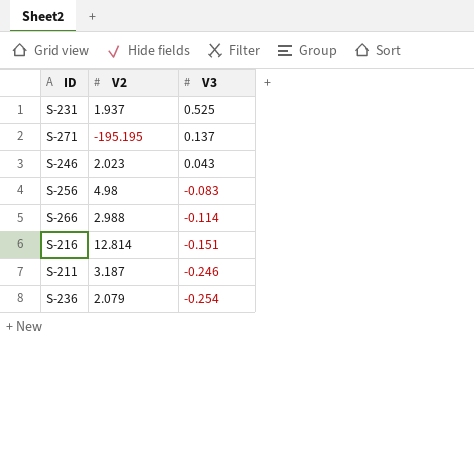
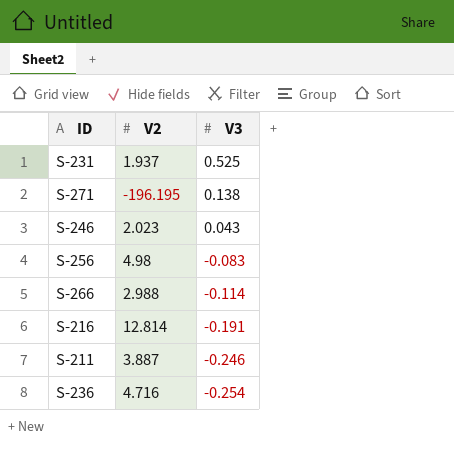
S-271 | V2: -195.195 -> -196.195
S-271 | V3: 0.137 -> 0.138
S-216 | V3: -0.151 -> -0.191
S-211 | V2: 3.187 -> 3.887
S-236 | V2: 2.079 -> 4.716

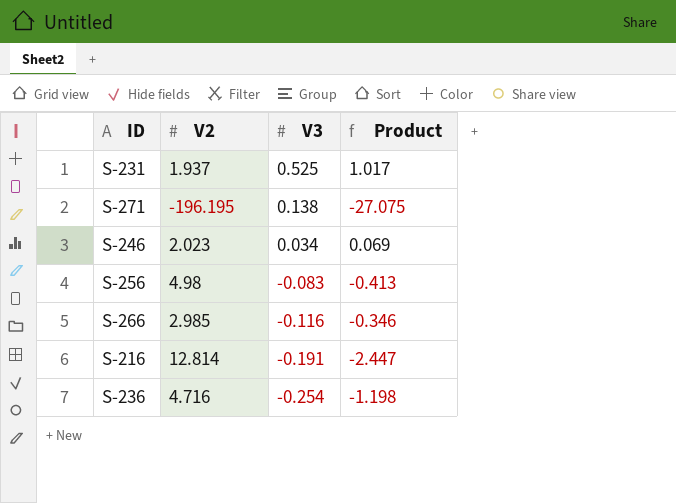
column Product | formula: none -> [V2] * [V3]
row S-211: 3.887 | -0.246 -> none
S-246 | V3: 0.043 -> 0.034
S-266 | V2: 2.988 -> 2.985
S-266 | V3: -0.114 -> -0.116

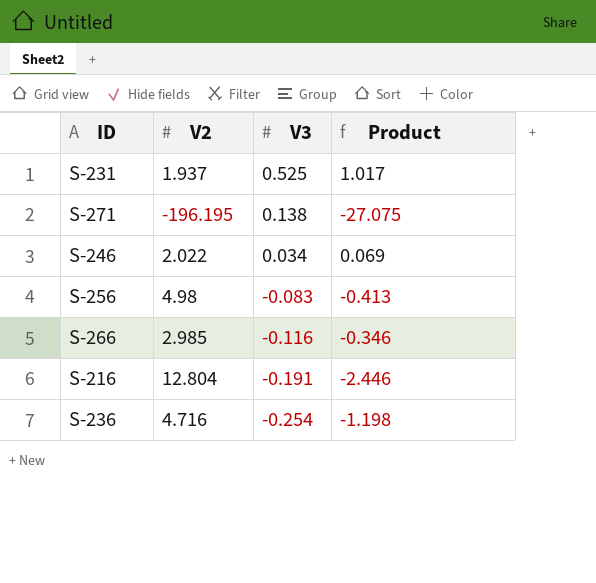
S-246 | V2: 2.023 -> 2.022
S-216 | V2: 12.814 -> 12.804
S-216 | Product: -2.447 -> -2.446

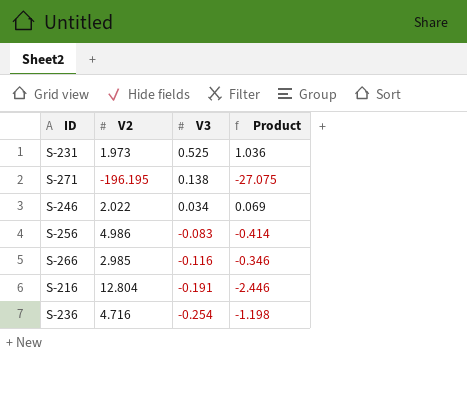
S-231 | V2: 1.937 -> 1.973
S-231 | Product: 1.017 -> 1.036
S-256 | V2: 4.98 -> 4.986
S-256 | Product: -0.413 -> -0.414

